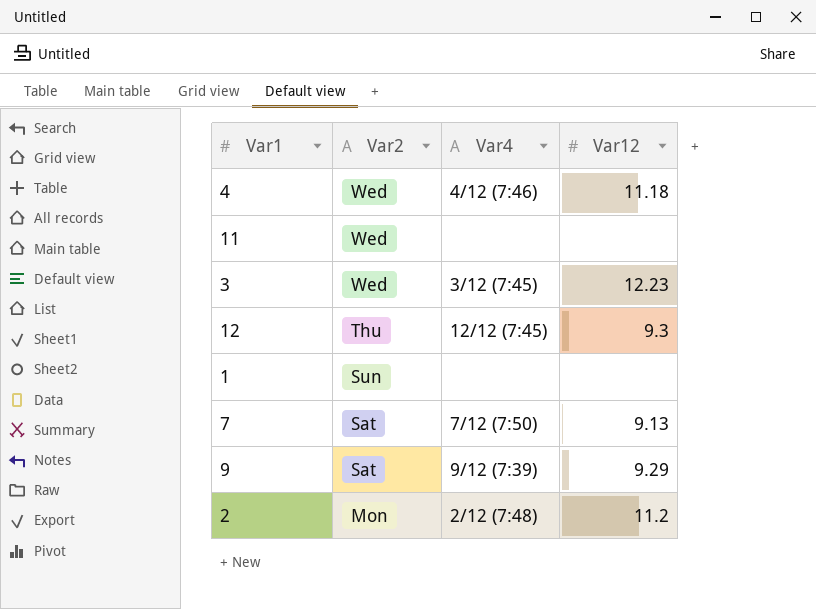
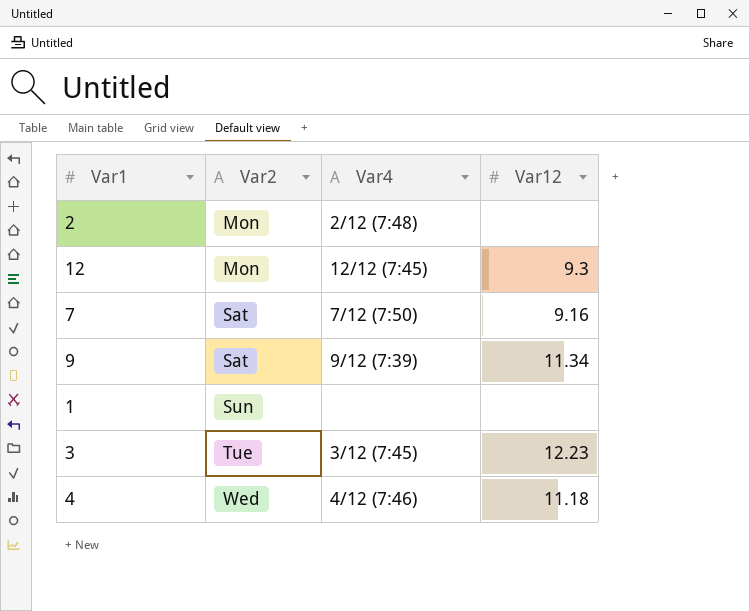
row order: Var2 descending -> Var2 ascending
row 11: Wed | none | none -> none
2 | Var12: 11.2 -> none
12 | Var2: Thu -> Mon
7 | Var12: 9.13 -> 9.16
9 | Var12: 9.29 -> 11.34
3 | Var2: Wed -> Tue

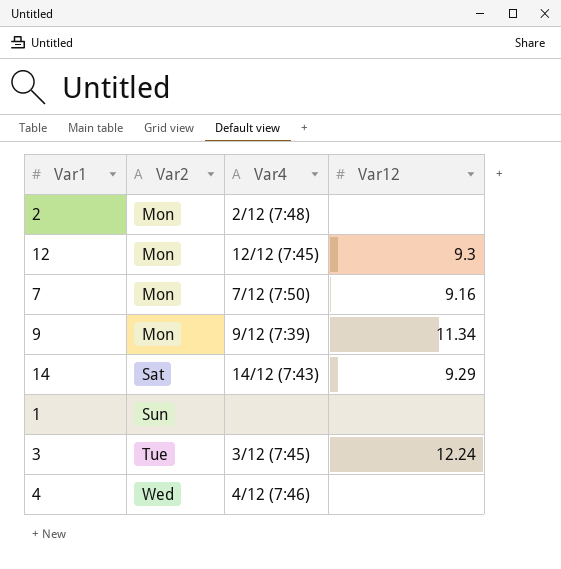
7 | Var2: Sat -> Mon
9 | Var2: Sat -> Mon
row 14: none -> Sat | 14/12 (7:43) | 9.29
3 | Var12: 12.23 -> 12.24
4 | Var12: 11.18 -> none

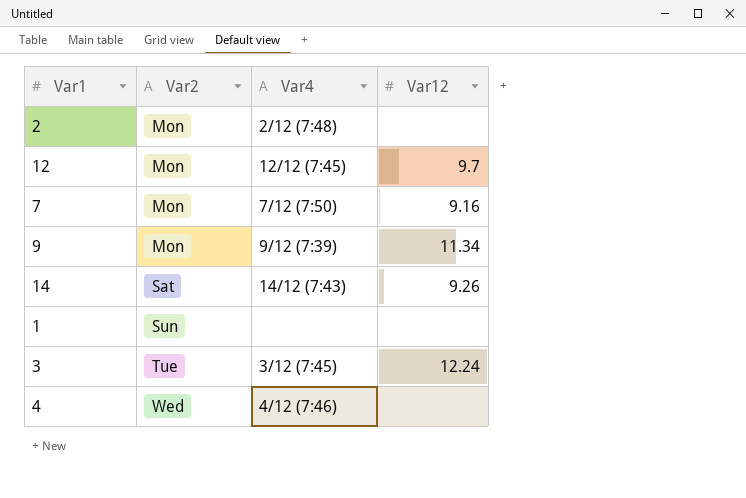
12 | Var12: 9.3 -> 9.7
14 | Var12: 9.29 -> 9.26

